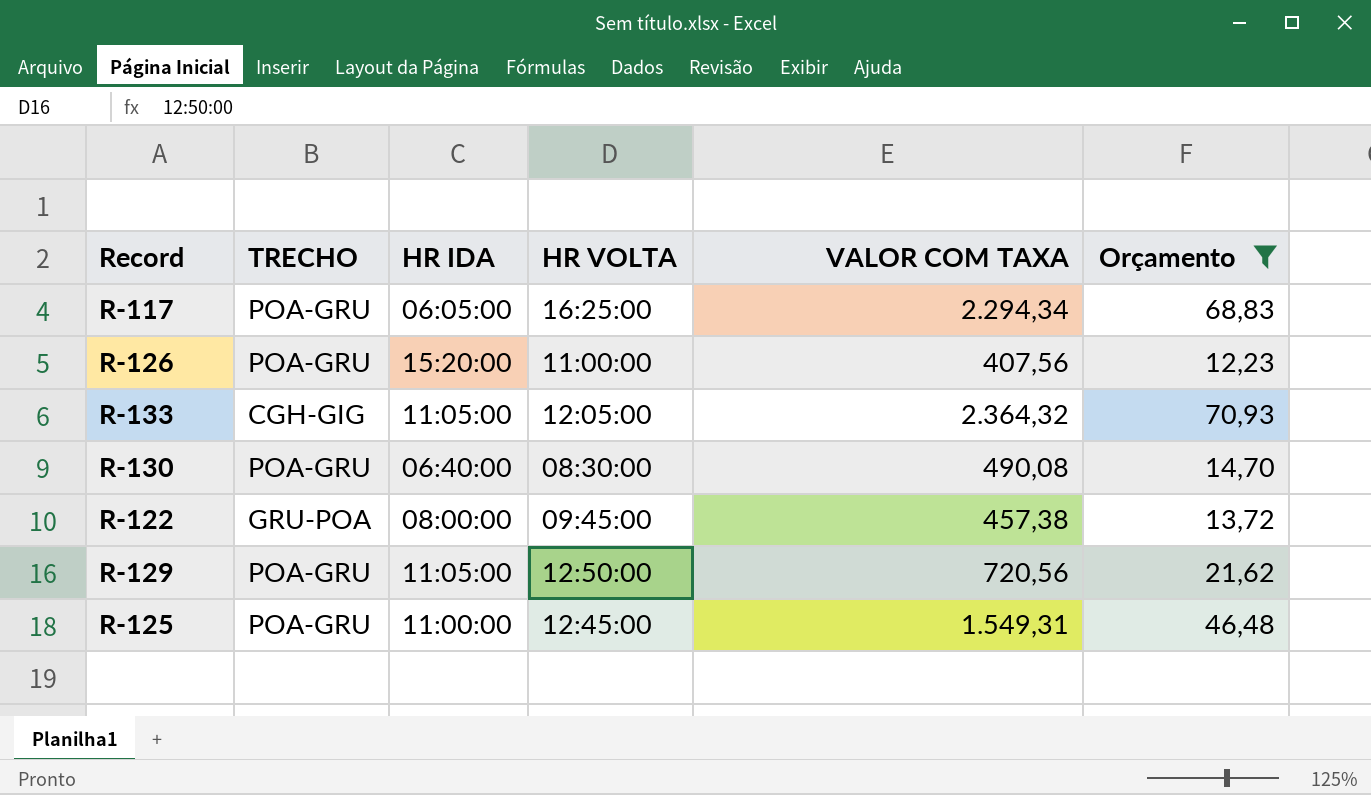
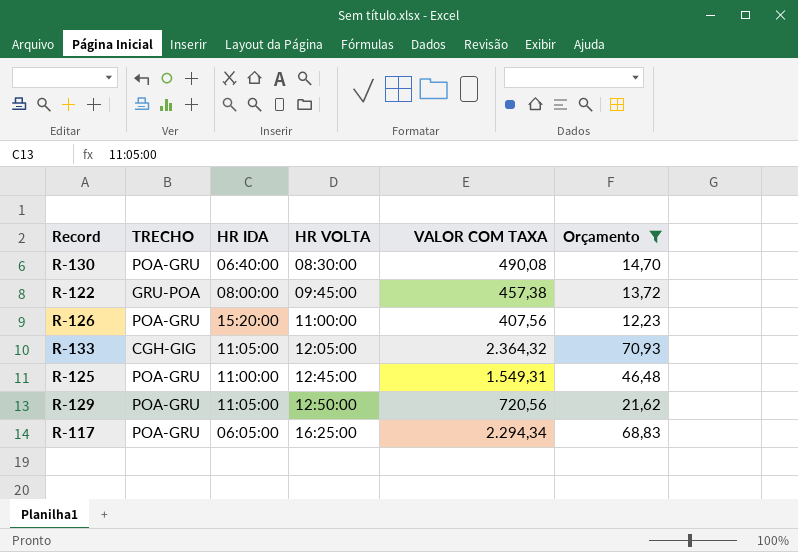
row order: none -> HR VOLTA ascending

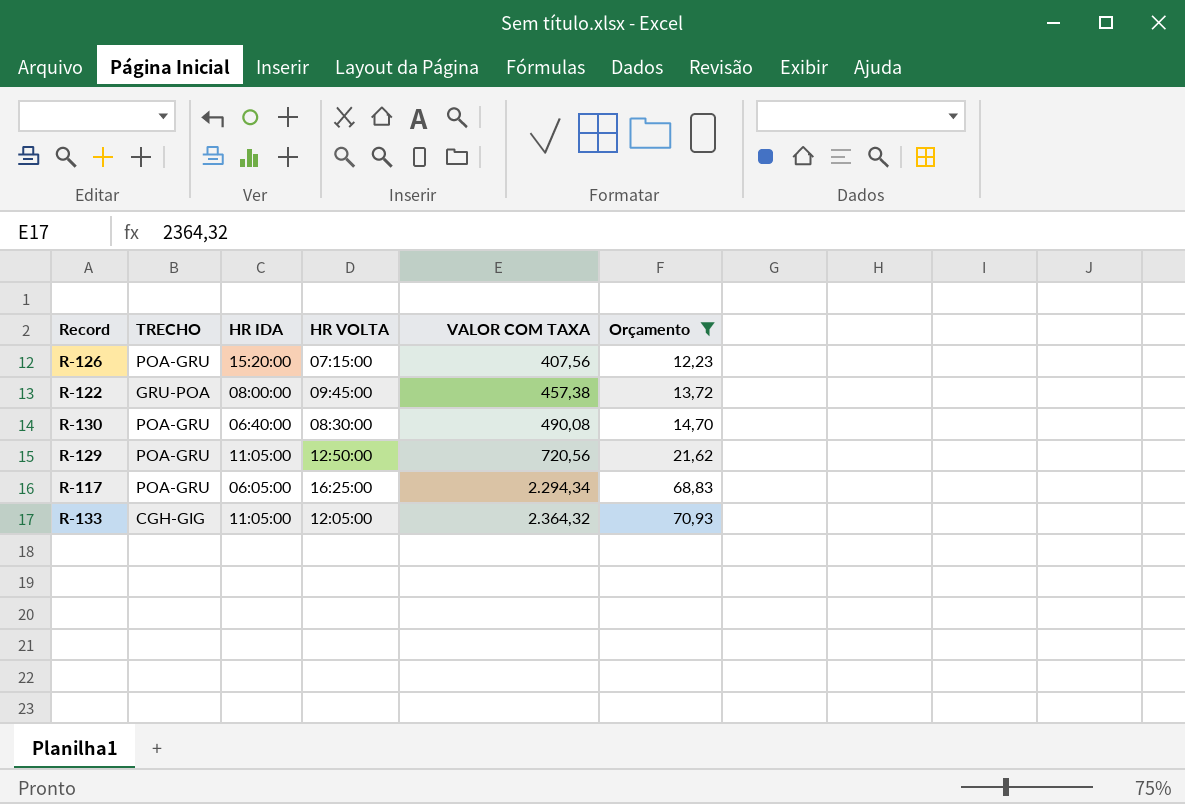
row order: HR VOLTA ascending -> VALOR COM TAXA ascending
row R-125: POA-GRU | 11:00:00 | 12:45:00 | 1.549,31 | 46,48 -> none
R-126 | HR VOLTA: 11:00:00 -> 07:15:00

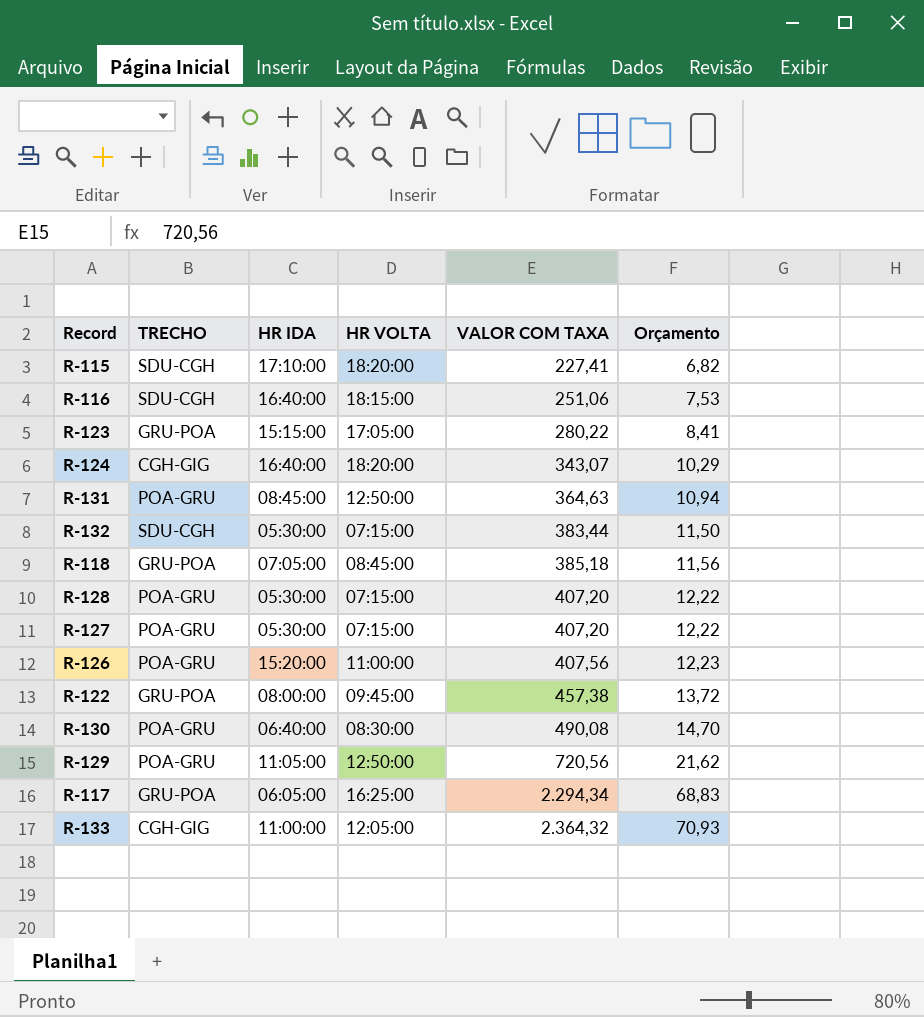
filter: Orçamento >= 12,23 -> none
R-126 | HR VOLTA: 07:15:00 -> 11:00:00
R-117 | TRECHO: POA-GRU -> GRU-POA
R-133 | HR IDA: 11:05:00 -> 11:00:00

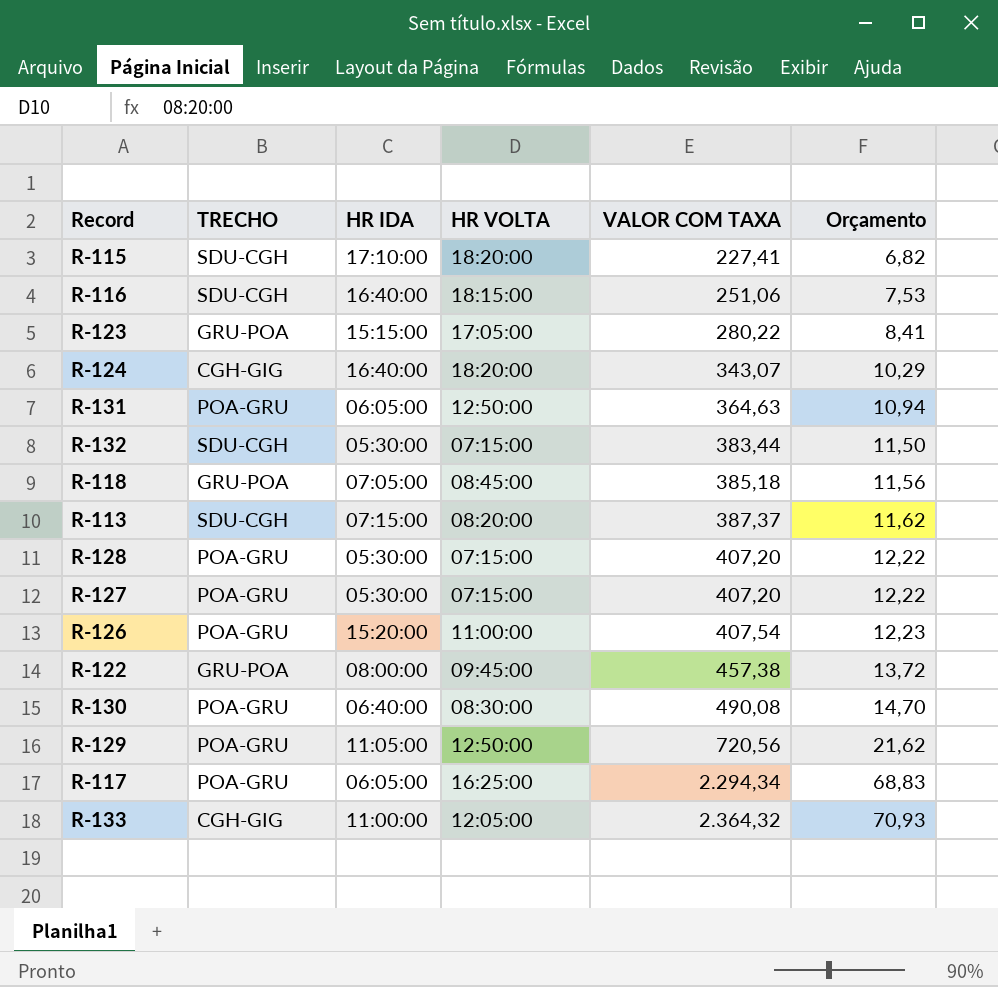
R-131 | HR IDA: 08:45:00 -> 06:05:00
row R-113: none -> SDU-CGH | 07:15:00 | 08:20:00 | 387,37 | 11,62
R-126 | VALOR COM TAXA: 407,56 -> 407,54
R-117 | TRECHO: GRU-POA -> POA-GRU

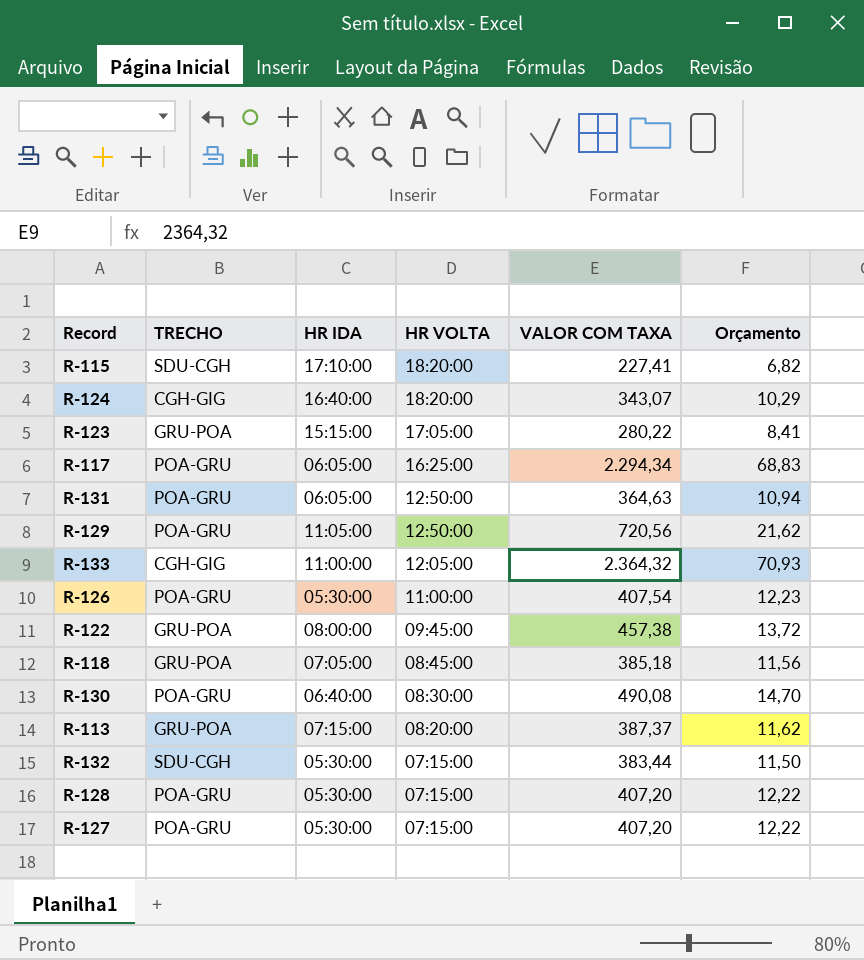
row order: VALOR COM TAXA ascending -> HR VOLTA descending
row R-116: SDU-CGH | 16:40:00 | 18:15:00 | 251,06 | 7,53 -> none
R-126 | HR IDA: 15:20:00 -> 05:30:00
R-113 | TRECHO: SDU-CGH -> GRU-POA

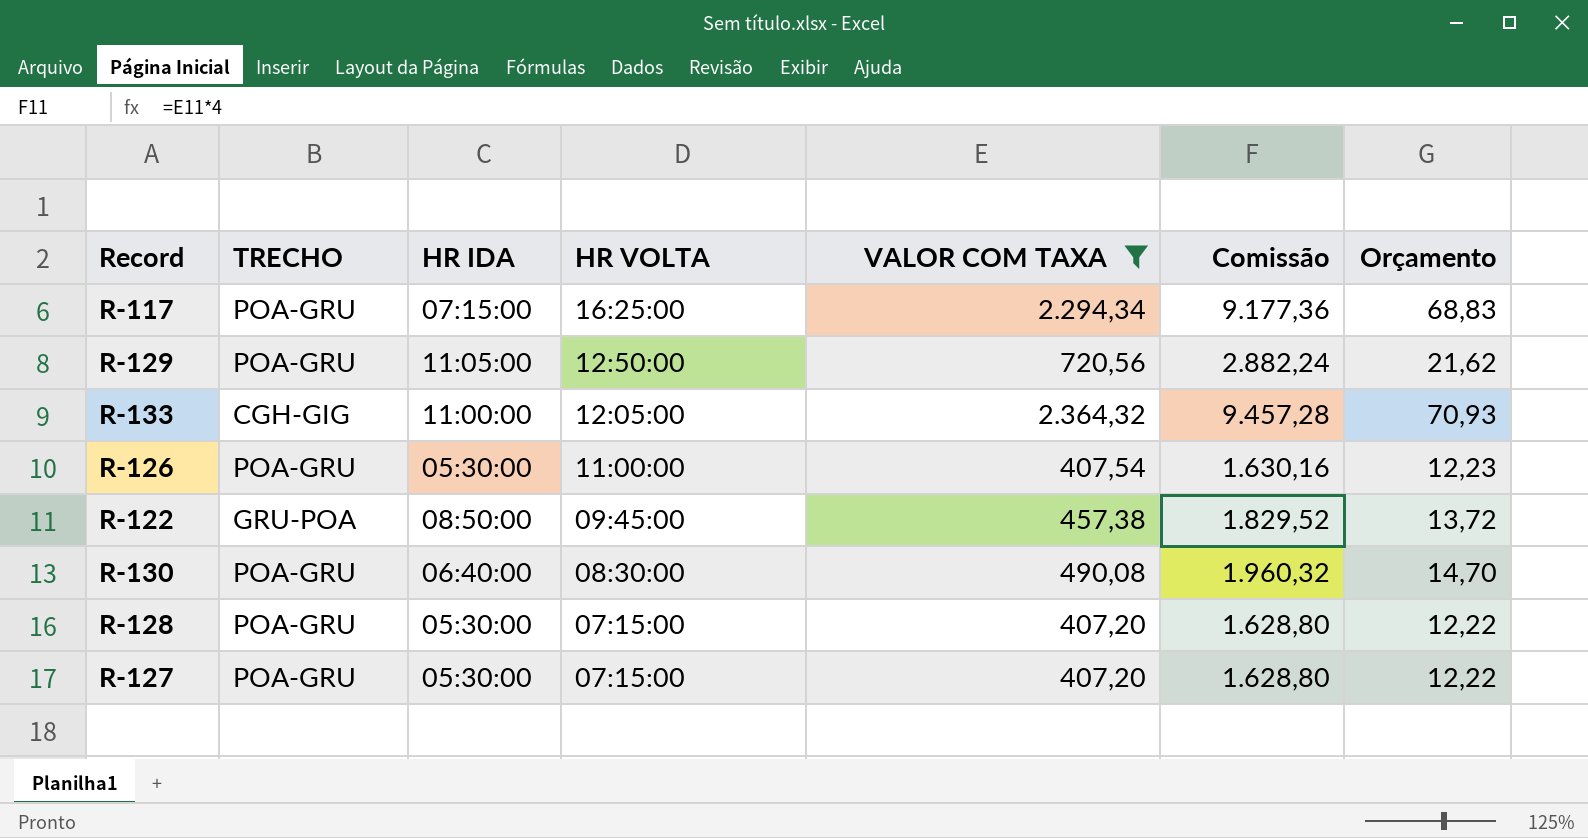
filter: none -> VALOR COM TAXA >= 407,20
column Comissão | formula: none -> [VALOR COM TAXA] * 4
R-117 | HR IDA: 06:05:00 -> 07:15:00
R-122 | HR IDA: 08:00:00 -> 08:50:00

